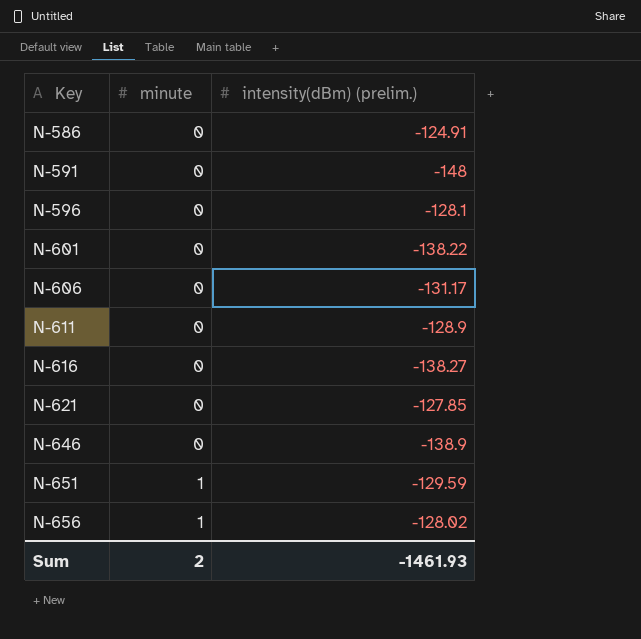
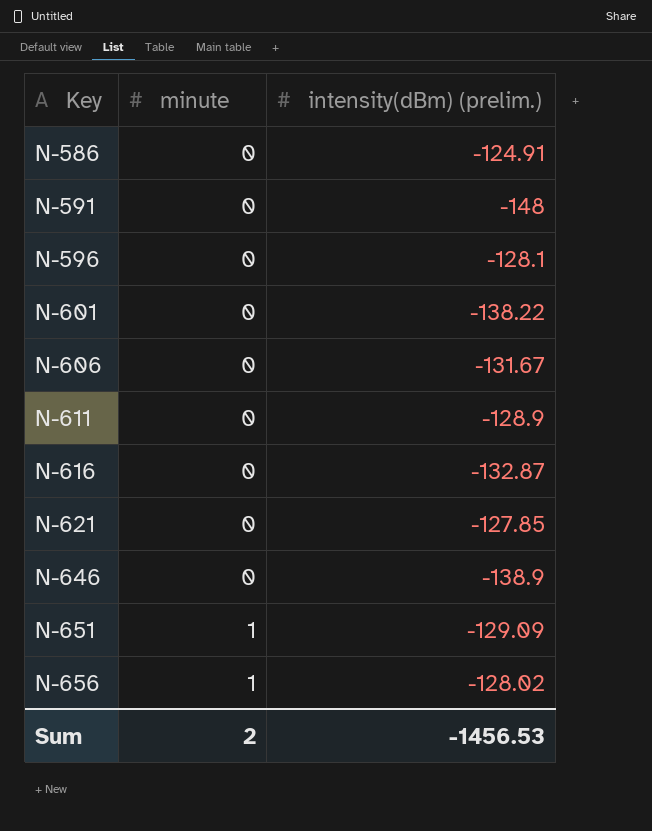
N-606 | intensity(dBm) (prelim.): -131.17 -> -131.67
N-616 | intensity(dBm) (prelim.): -138.27 -> -132.87
N-651 | intensity(dBm) (prelim.): -129.59 -> -129.09
Sum | intensity(dBm) (prelim.): -1461.93 -> -1456.53

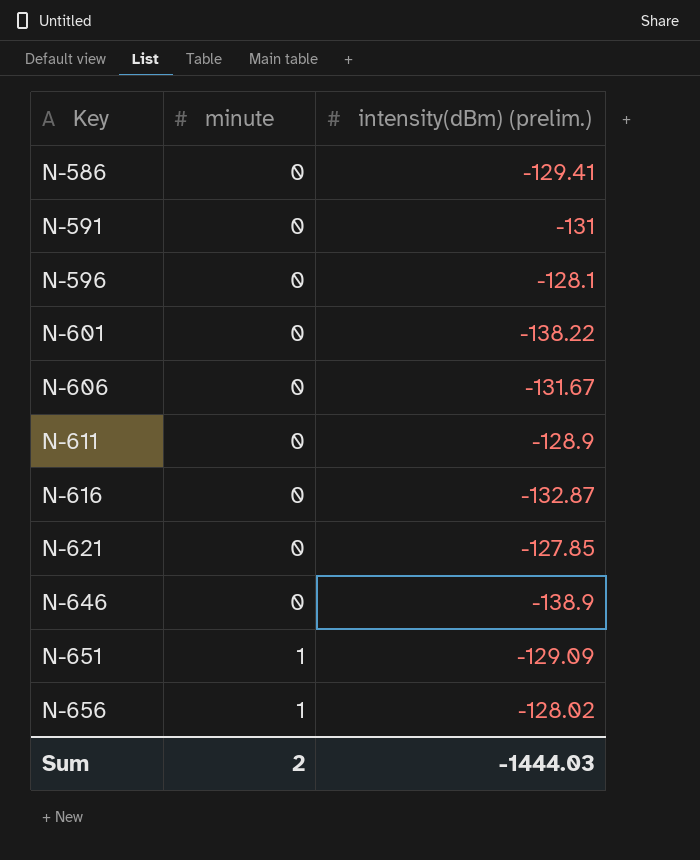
N-586 | intensity(dBm) (prelim.): -124.91 -> -129.41
N-591 | intensity(dBm) (prelim.): -148 -> -131
Sum | intensity(dBm) (prelim.): -1456.53 -> -1444.03

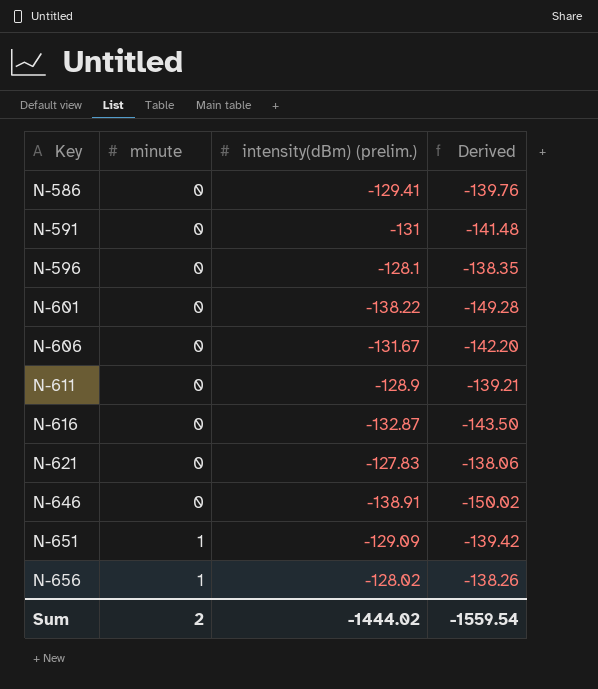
column Derived | formula: none -> [intensity(dBm) (prelim.)] * 1.08
N-621 | intensity(dBm) (prelim.): -127.85 -> -127.83
N-646 | intensity(dBm) (prelim.): -138.9 -> -138.91
Sum | intensity(dBm) (prelim.): -1444.03 -> -1444.02

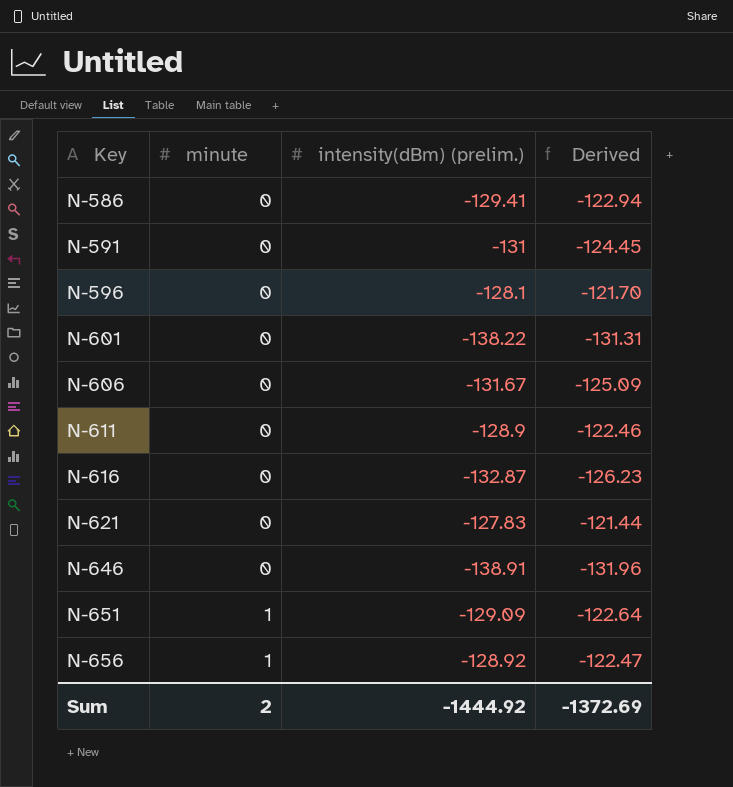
column Derived | formula: [intensity(dBm) (prelim.)] * 1.08 -> [intensity(dBm) (prelim.)] * 0.95
N-656 | intensity(dBm) (prelim.): -128.02 -> -128.92
Sum | intensity(dBm) (prelim.): -1444.02 -> -1444.92
Sum | Derived: -1559.54 -> -1372.69

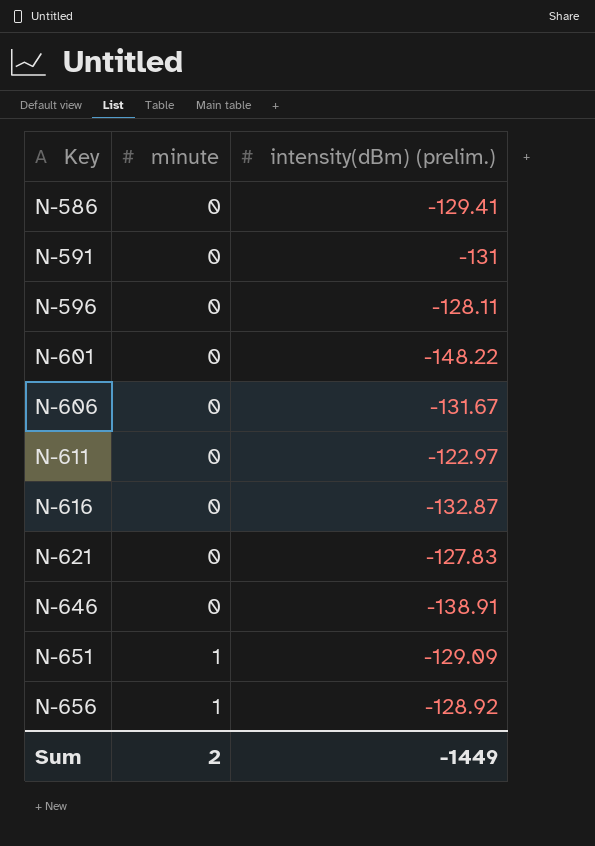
column Derived | formula: [intensity(dBm) (prelim.)] * 0.95 -> none
N-596 | intensity(dBm) (prelim.): -128.1 -> -128.11
N-601 | intensity(dBm) (prelim.): -138.22 -> -148.22
N-611 | intensity(dBm) (prelim.): -128.9 -> -122.97
Sum | intensity(dBm) (prelim.): -1444.92 -> -1449

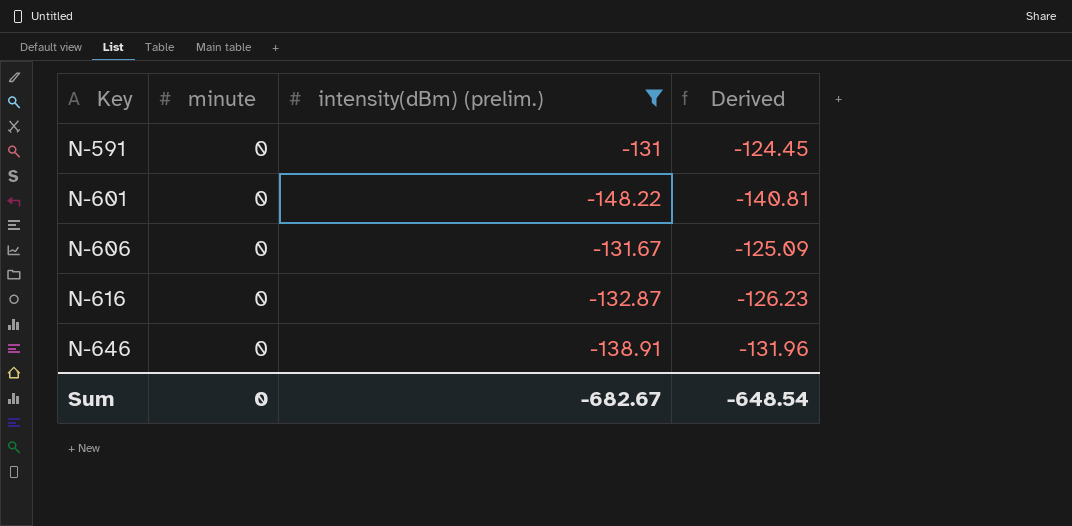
filter: none -> intensity(dBm) (prelim.) <= -131
column Derived | formula: none -> [intensity(dBm) (prelim.)] * 0.95
Sum | minute: 2 -> 0
Sum | intensity(dBm) (prelim.): -1449 -> -682.67

